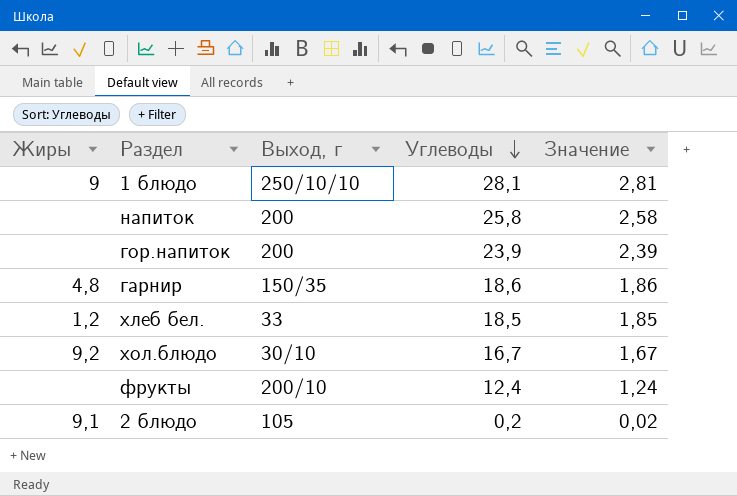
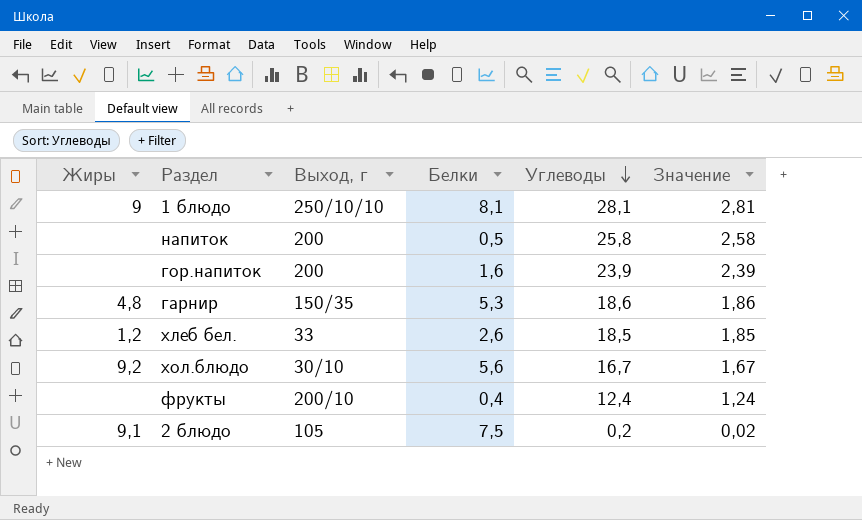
column Белки | position: none -> 4

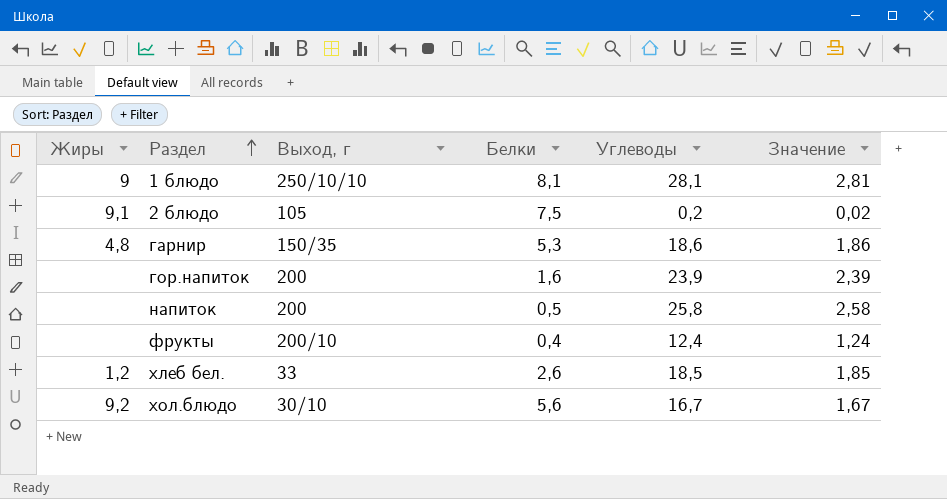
row order: Углеводы descending -> Раздел ascending

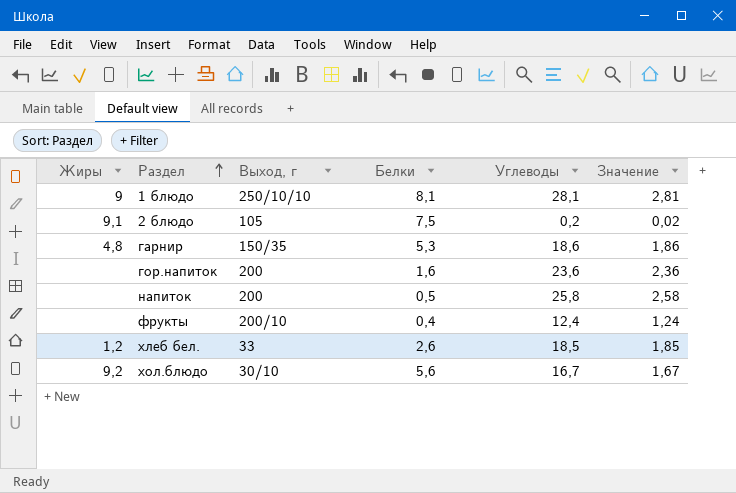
гор.напиток | Углеводы: 23,9 -> 23,6
гор.напиток | Значение: 2,39 -> 2,36

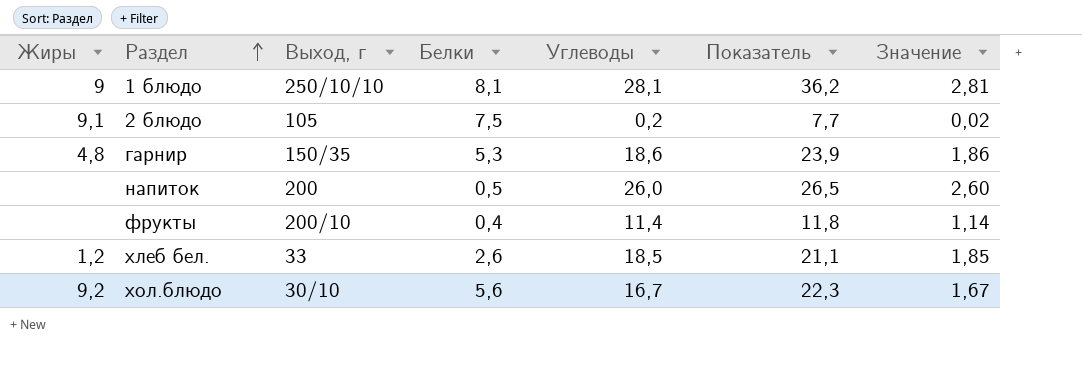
column Показатель | formula: none -> [Белки] + [Углеводы]
row гор.напиток: none | 200 | 1,6 | 23,6 | 2,36 -> none
напиток | Углеводы: 25,8 -> 26,0
напиток | Значение: 2,58 -> 2,60
фрукты | Углеводы: 12,4 -> 11,4
фрукты | Значение: 1,24 -> 1,14

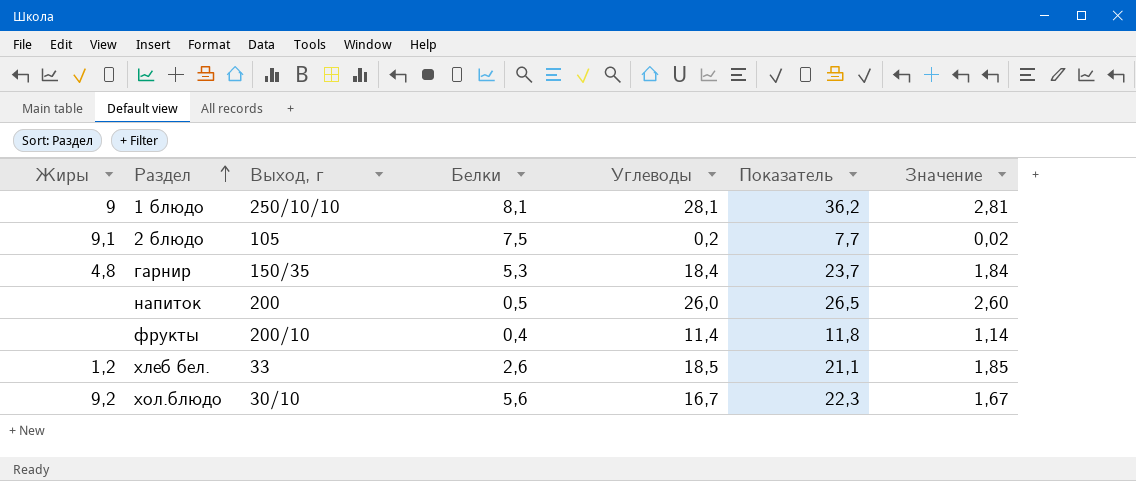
гарнир | Углеводы: 18,6 -> 18,4
гарнир | Показатель: 23,9 -> 23,7
гарнир | Значение: 1,86 -> 1,84

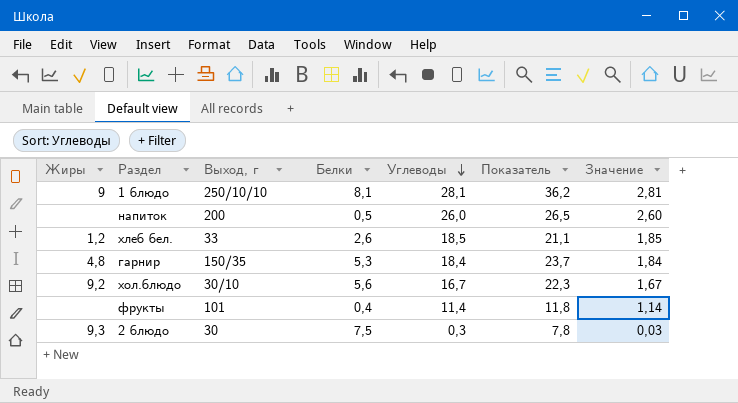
row order: Раздел ascending -> Углеводы descending
фрукты | Выход, г: 200/10 -> 101
2 блюдо | Жиры: 9,1 -> 9,3
2 блюдо | Выход, г: 105 -> 30
2 блюдо | Углеводы: 0,2 -> 0,3
2 блюдо | Показатель: 7,7 -> 7,8
2 блюдо | Значение: 0,02 -> 0,03

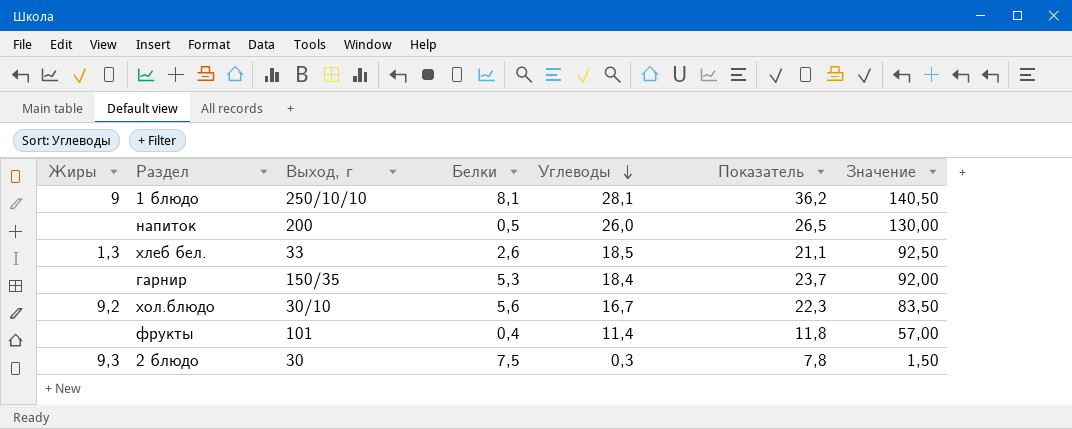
column Значение | formula: [Углеводы] * 0,1 -> [Углеводы] * 5
хлеб бел. | Жиры: 1,2 -> 1,3
гарнир | Жиры: 4,8 -> none

